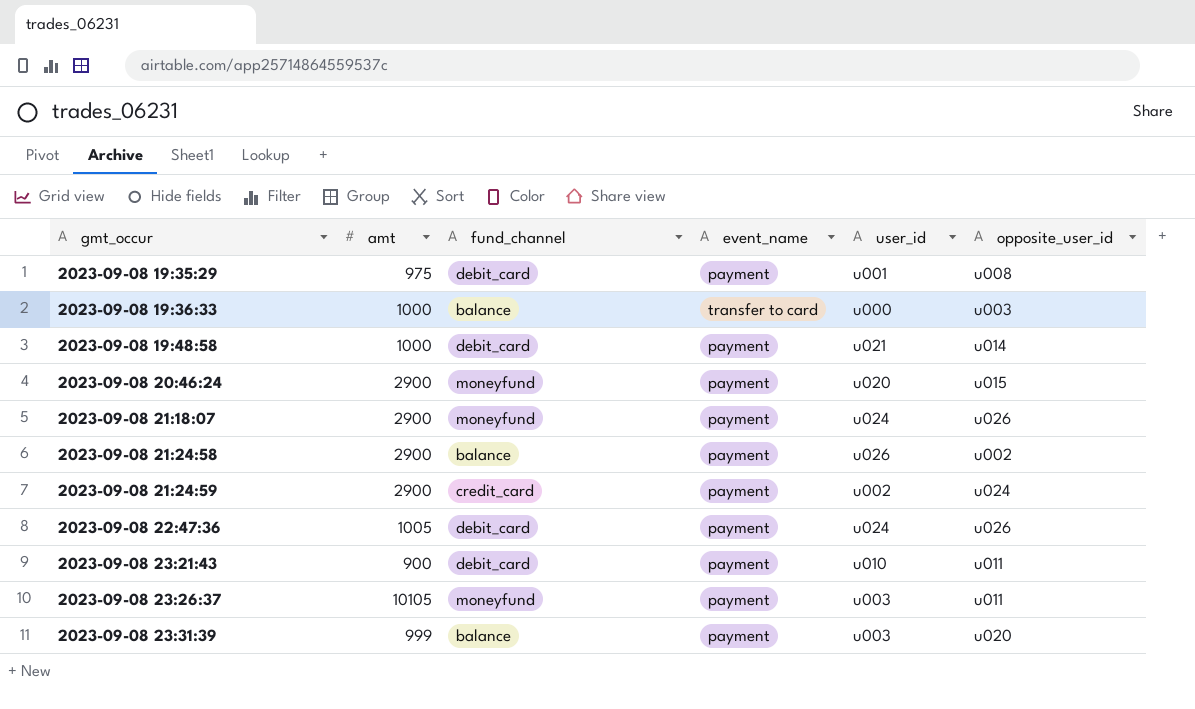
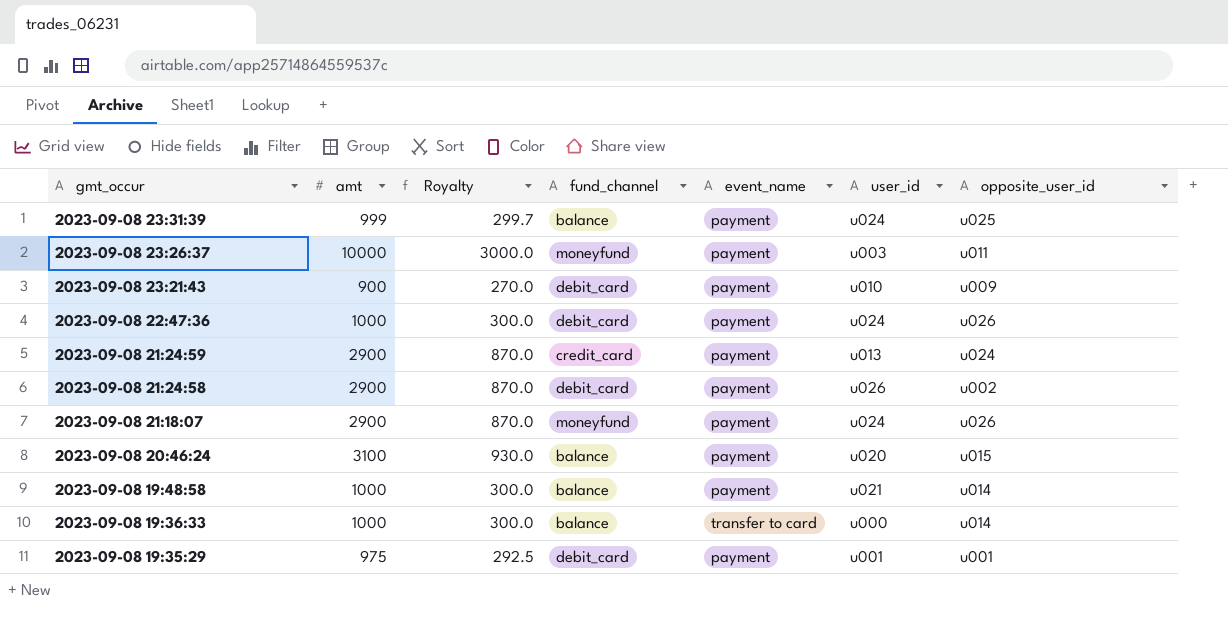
row order: gmt_occur ascending -> gmt_occur descending
column Royalty | formula: none -> [amt] * 0.3
2023-09-08 23:31:39 | user_id: u003 -> u024
2023-09-08 23:31:39 | opposite_user_id: u020 -> u025
2023-09-08 23:26:37 | amt: 10105 -> 10000
2023-09-08 23:21:43 | opposite_user_id: u011 -> u009
2023-09-08 22:47:36 | amt: 1005 -> 1000
2023-09-08 21:24:59 | user_id: u002 -> u013
2023-09-08 21:24:58 | fund_channel: balance -> debit_card
2023-09-08 20:46:24 | amt: 2900 -> 3100
2023-09-08 20:46:24 | fund_channel: moneyfund -> balance
2023-09-08 19:48:58 | fund_channel: debit_card -> balance
2023-09-08 19:36:33 | opposite_user_id: u003 -> u014
2023-09-08 19:35:29 | opposite_user_id: u008 -> u001

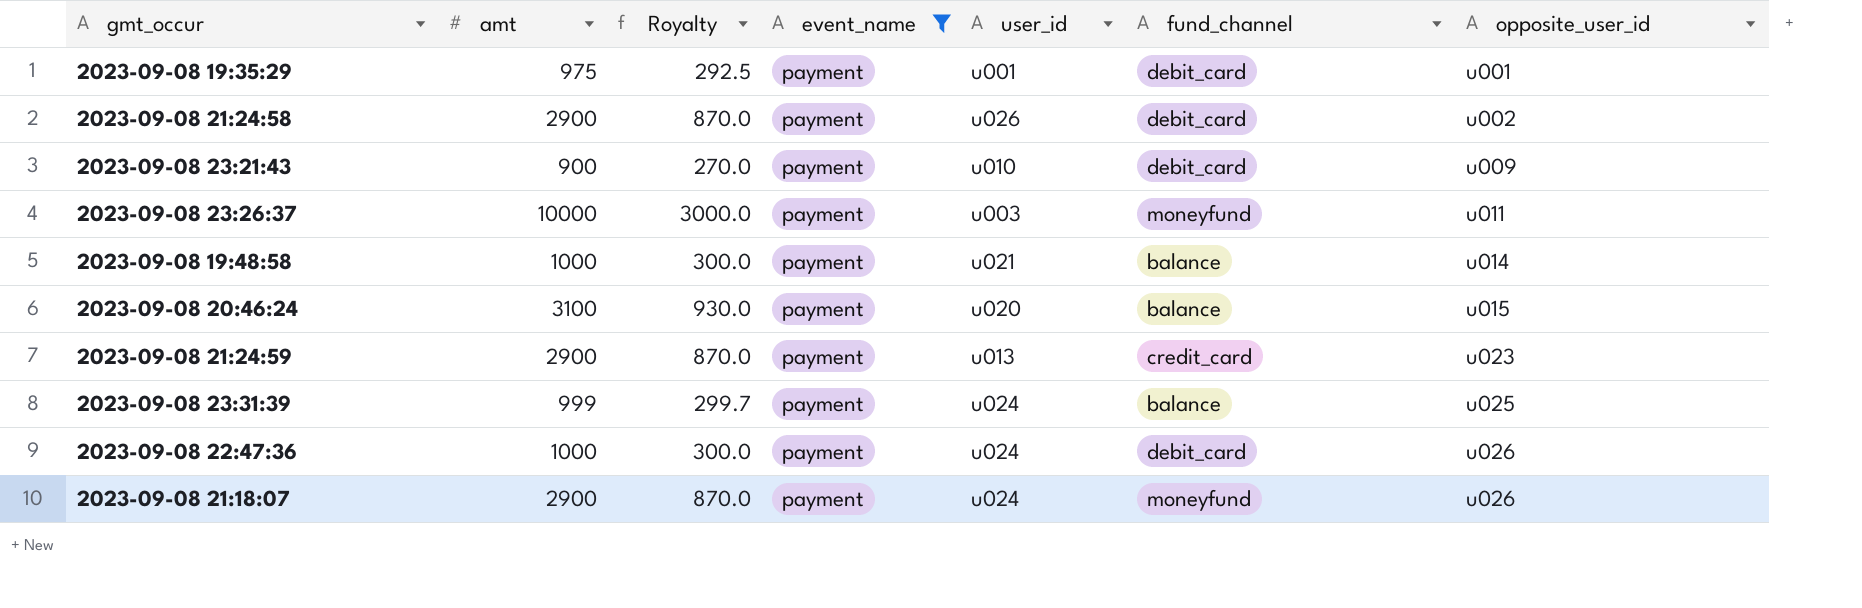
filter: none -> event_name = payment
row order: gmt_occur descending -> opposite_user_id ascending
column fund_channel | position: 4 -> 6
2023-09-08 21:24:59 | opposite_user_id: u024 -> u023

